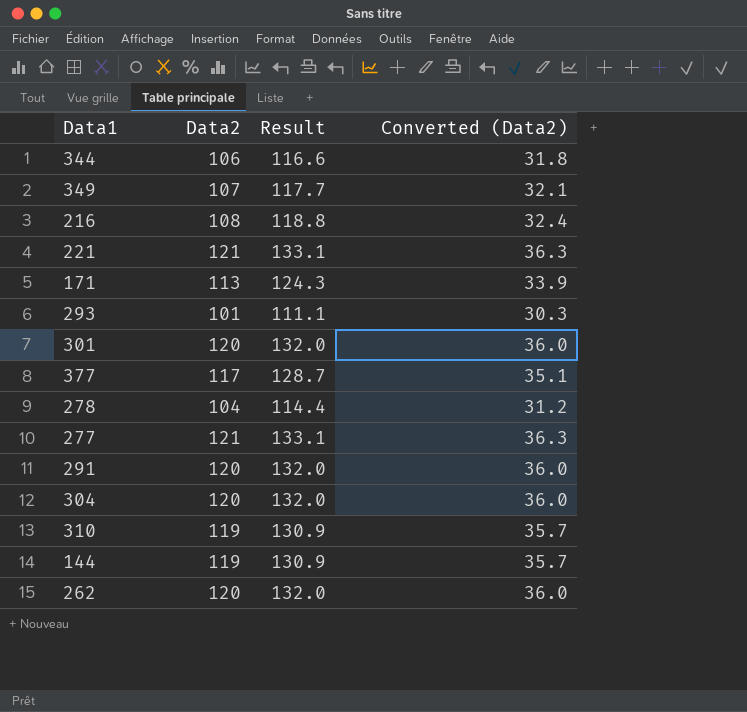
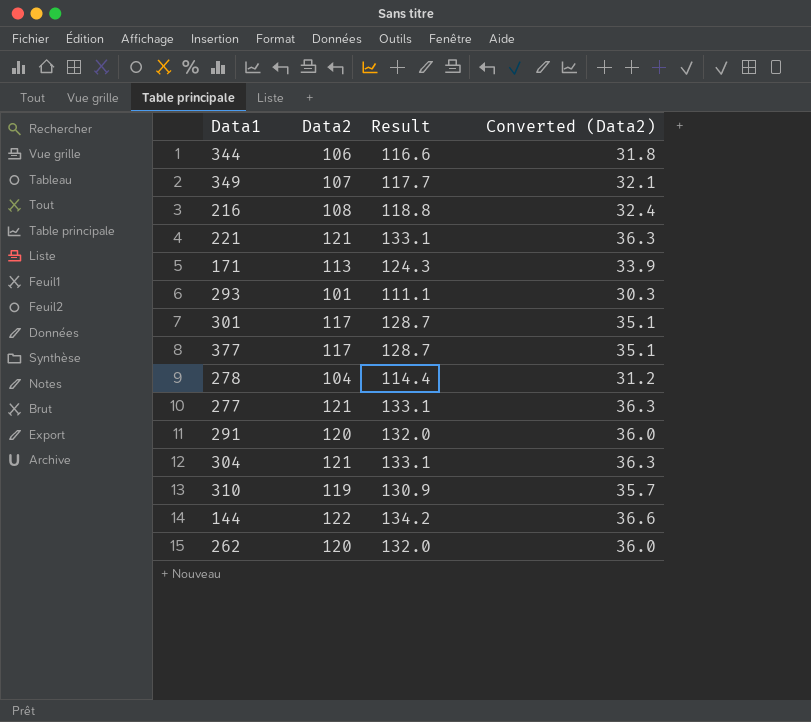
301 | Data2: 120 -> 117
301 | Result: 132.0 -> 128.7
301 | Converted (Data2): 36.0 -> 35.1
304 | Data2: 120 -> 121
304 | Result: 132.0 -> 133.1
304 | Converted (Data2): 36.0 -> 36.3
144 | Data2: 119 -> 122
144 | Result: 130.9 -> 134.2
144 | Converted (Data2): 35.7 -> 36.6

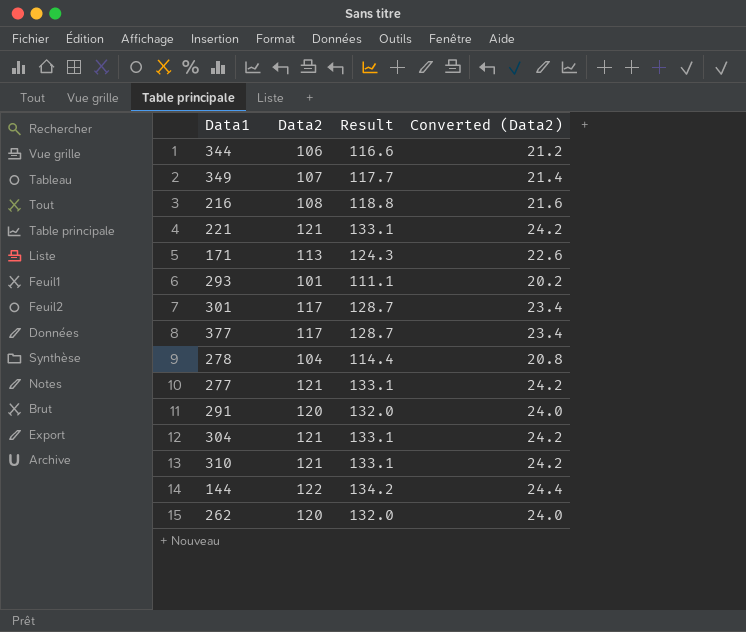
column Converted (Data2) | formula: [Data2] * 0.3 -> [Data2] * 0.2
310 | Data2: 119 -> 121
310 | Result: 130.9 -> 133.1

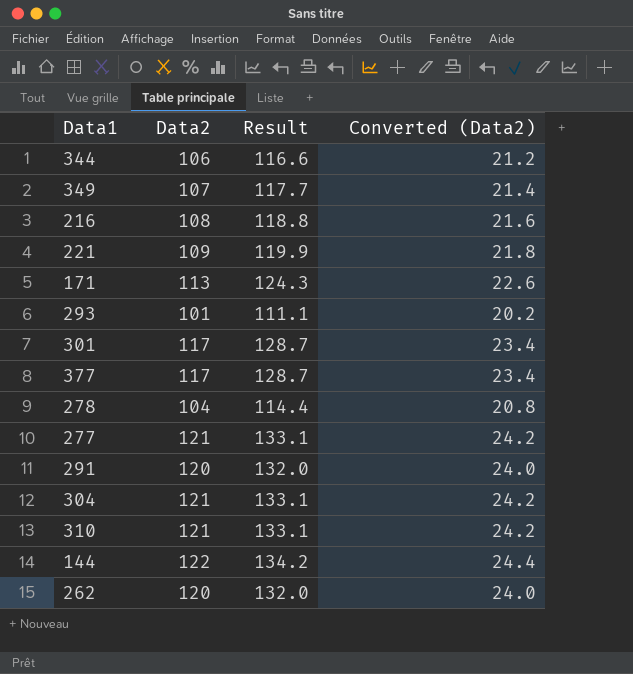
221 | Data2: 121 -> 109
221 | Result: 133.1 -> 119.9
221 | Converted (Data2): 24.2 -> 21.8

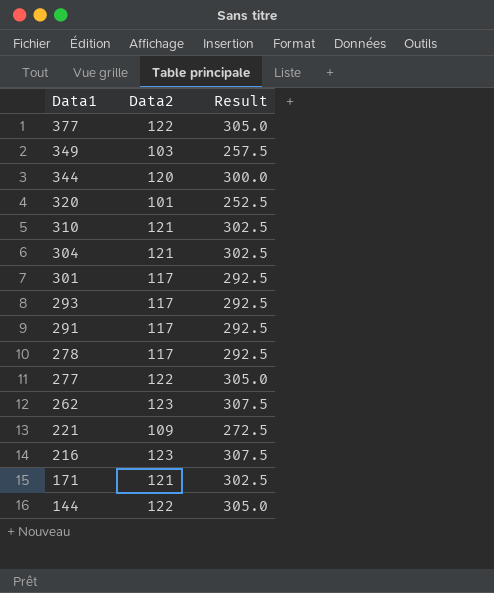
row order: none -> Data1 descending
column Converted (Data2) | formula: [Data2] * 0.2 -> none
column Result | formula: [Data2] * 1.1 -> [Data2] * 2.5
377 | Data2: 117 -> 122
349 | Data2: 107 -> 103
344 | Data2: 106 -> 120
row 320: none -> 101 | 252.5
293 | Data2: 101 -> 117
291 | Data2: 120 -> 117
278 | Data2: 104 -> 117
277 | Data2: 121 -> 122
262 | Data2: 120 -> 123
216 | Data2: 108 -> 123
171 | Data2: 113 -> 121

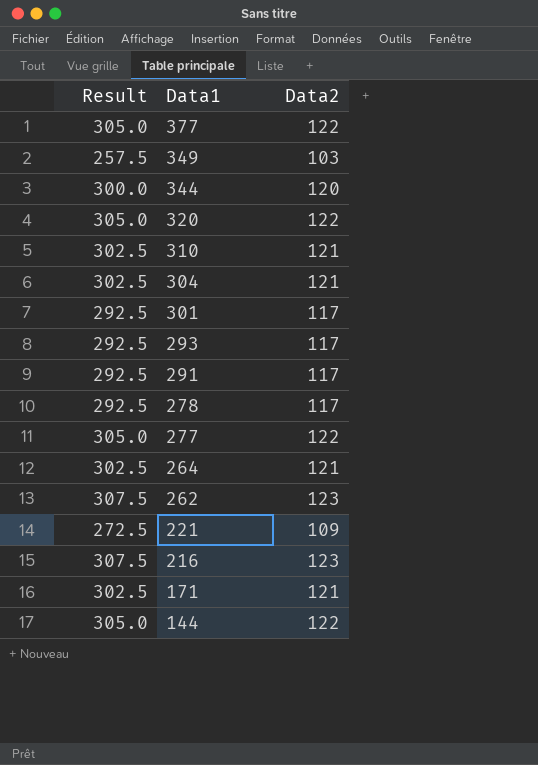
column Result | position: 3 -> 1
320 | Result: 252.5 -> 305.0
320 | Data2: 101 -> 122
row 264: none -> 302.5 | 121

